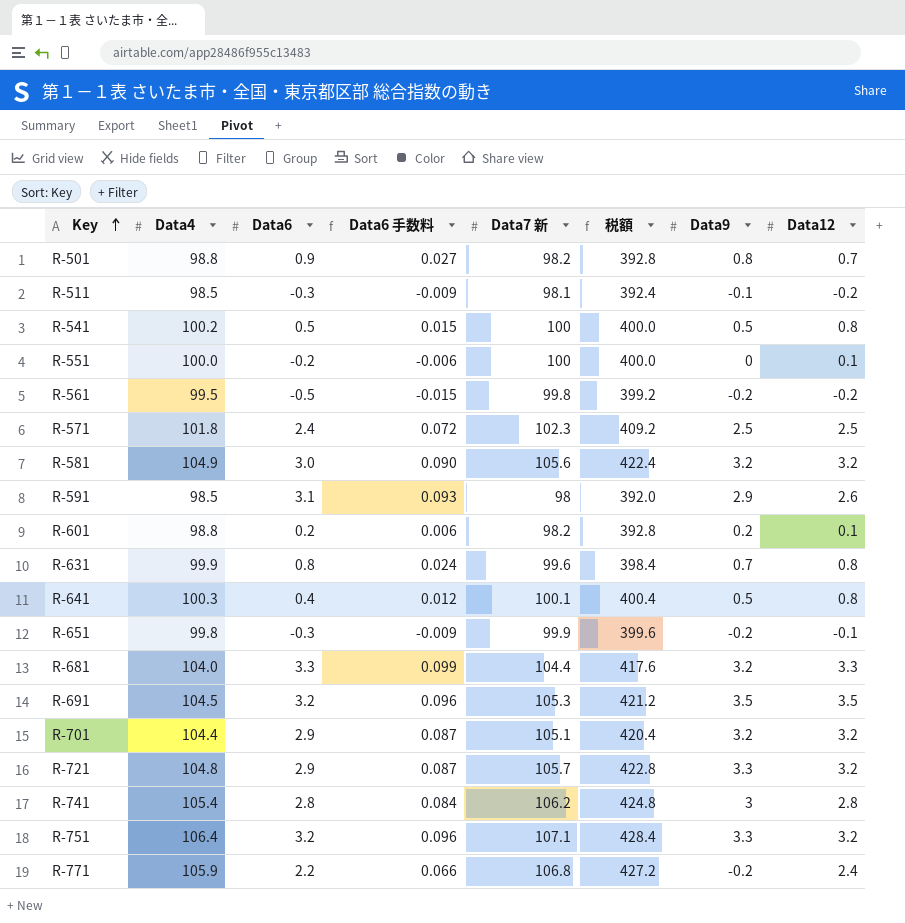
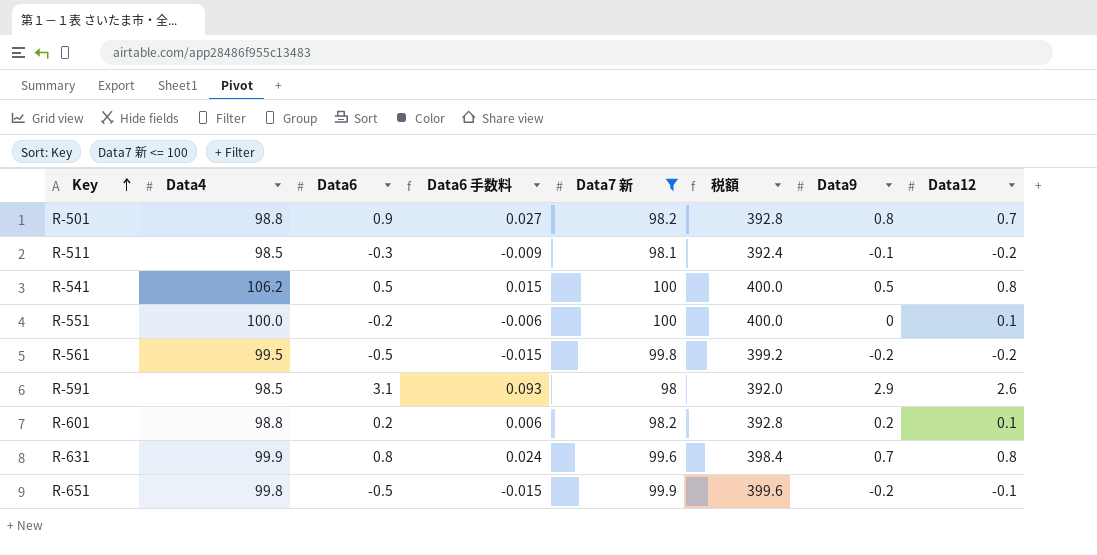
filter: none -> Data7 新 <= 100
R-541 | Data4: 100.2 -> 106.2
R-651 | Data6: -0.3 -> -0.5
R-651 | Data6 手数料: -0.009 -> -0.015

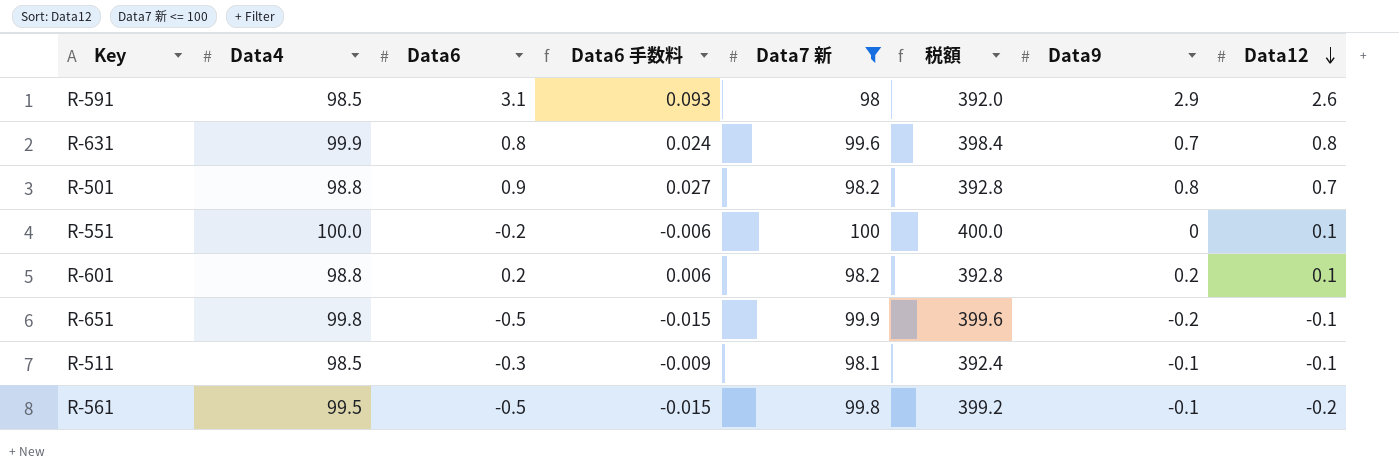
row order: Key ascending -> Data12 descending
row R-541: 106.2 | 0.5 | 0.015 | 100 | 400.0 | 0.5 | 0.8 -> none
R-511 | Data12: -0.2 -> -0.1
R-561 | Data9: -0.2 -> -0.1

